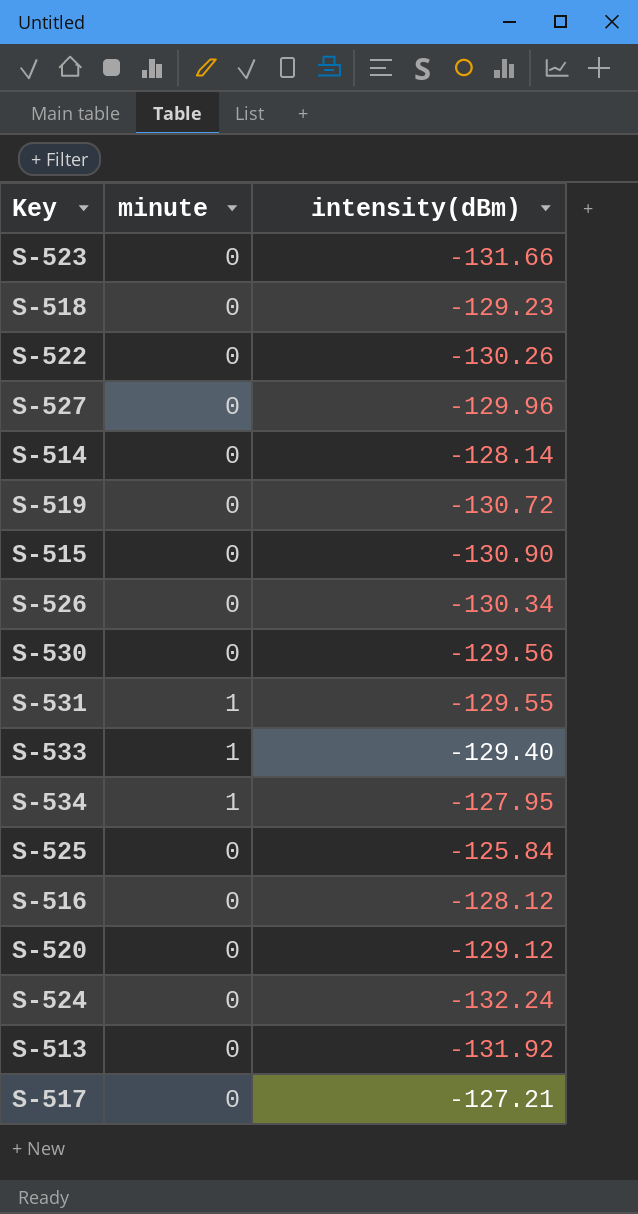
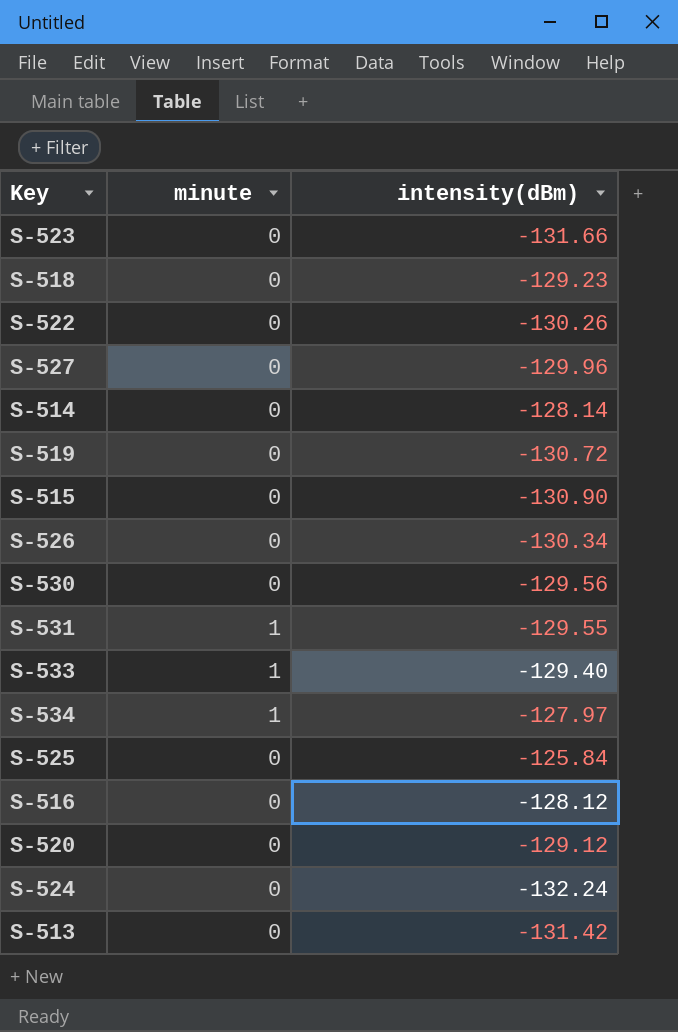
row S-517: 0 | -127.21 -> none
S-534 | intensity(dBm): -127.95 -> -127.97
S-513 | intensity(dBm): -131.92 -> -131.42

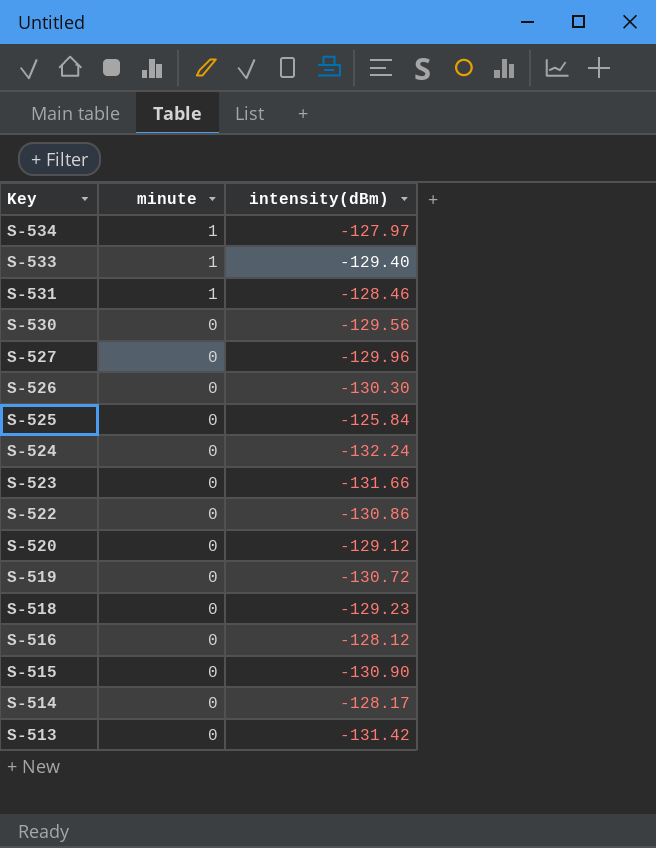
row order: none -> Key descending
S-531 | intensity(dBm): -129.55 -> -128.46
S-526 | intensity(dBm): -130.34 -> -130.30
S-522 | intensity(dBm): -130.26 -> -130.86
S-514 | intensity(dBm): -128.14 -> -128.17

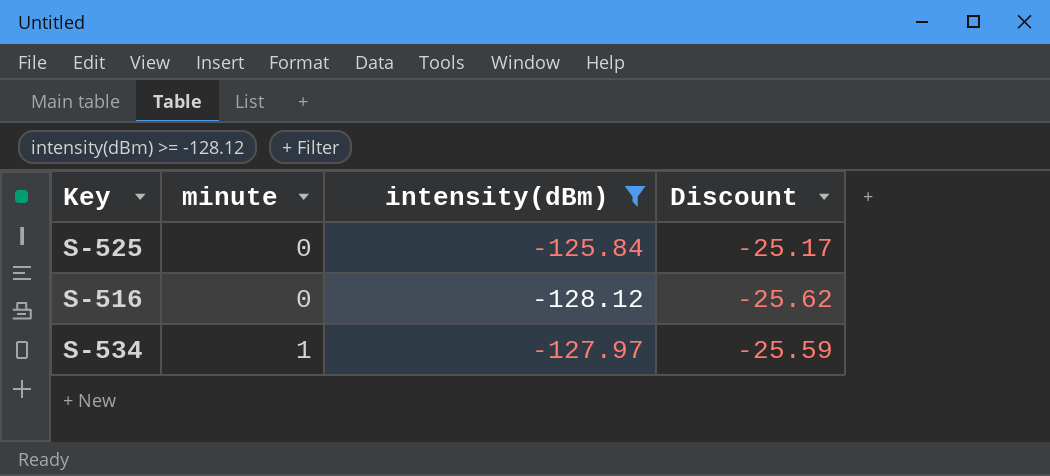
filter: none -> intensity(dBm) >= -128.12
row order: Key descending -> minute ascending
column Discount | formula: none -> [intensity(dBm)] * 0.2

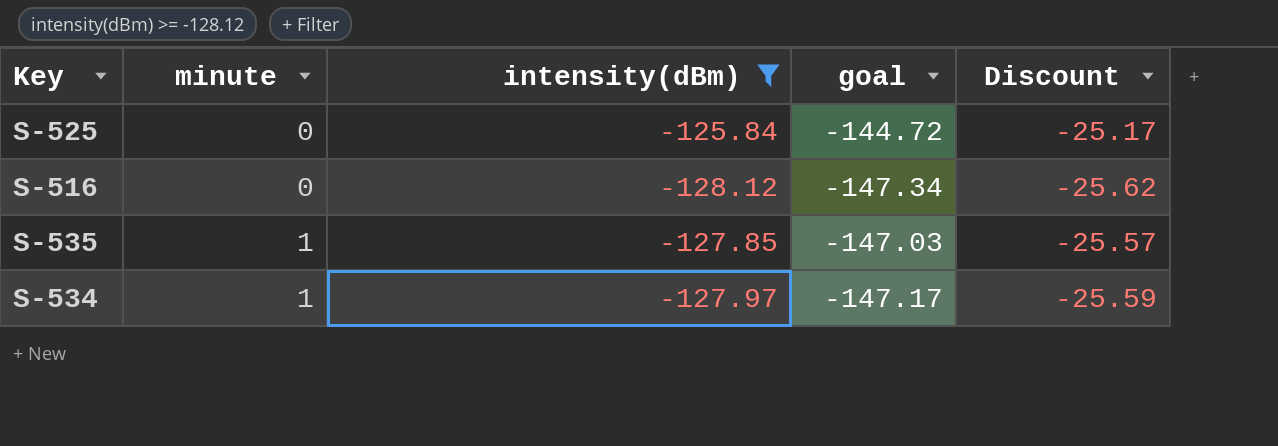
column goal | formula: none -> [intensity(dBm)] * 1.15
row S-535: none -> 1 | -127.85 | -147.03 | -25.57

